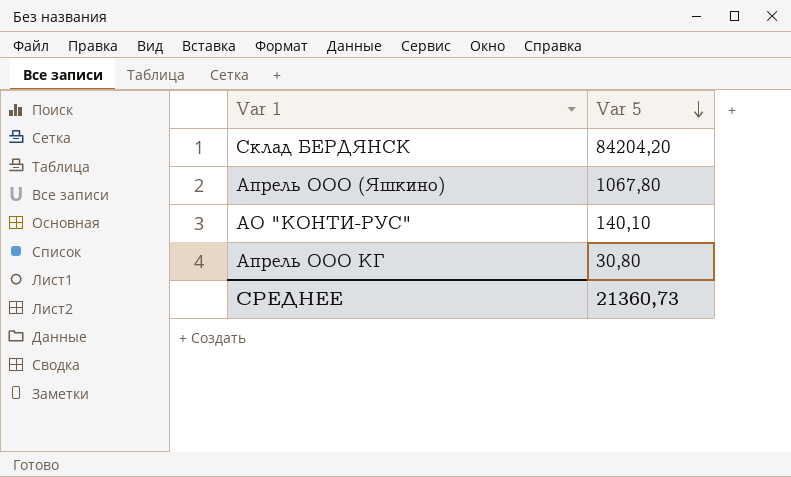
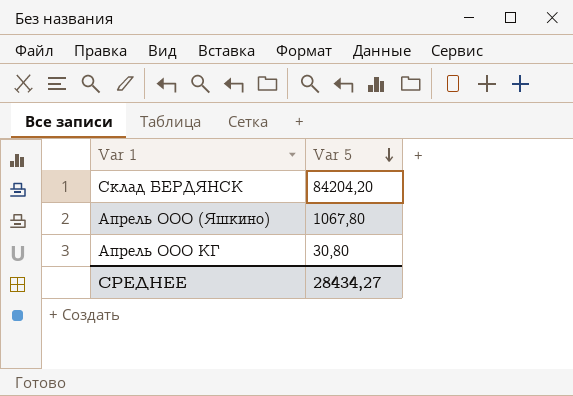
row АО "КОНТИ-РУС": 140,10 -> none
СРЕДНЕЕ | Var 5: 21360,73 -> 28434,27

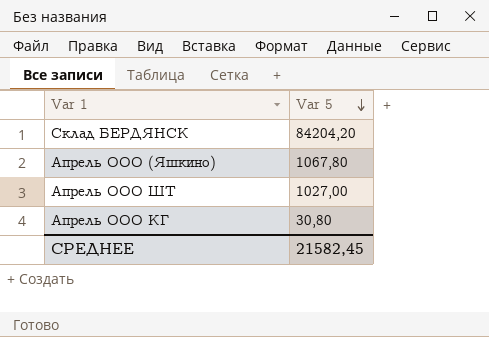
row Апрель ООО ШТ: none -> 1027,00
СРЕДНЕЕ | Var 5: 28434,27 -> 21582,45

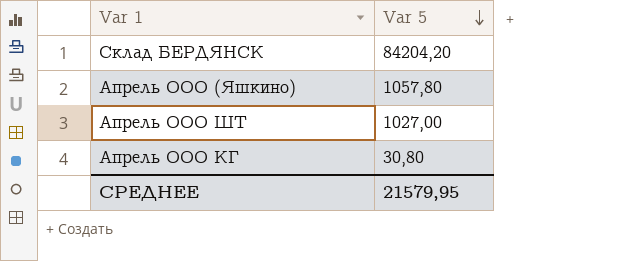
Апрель ООО (Яшкино) | Var 5: 1067,80 -> 1057,80
СРЕДНЕЕ | Var 5: 21582,45 -> 21579,95

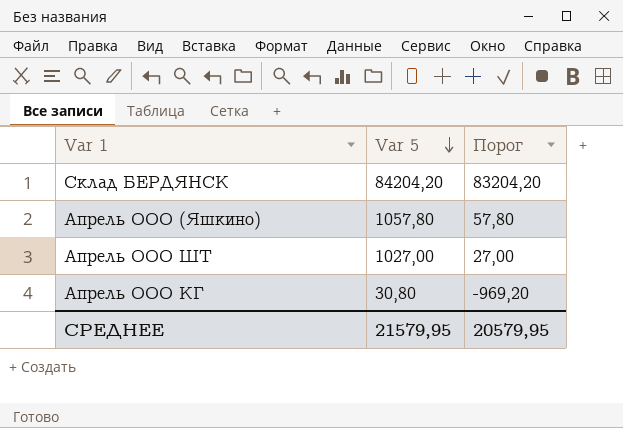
column Порог | formula: none -> [Var 5] - 1000

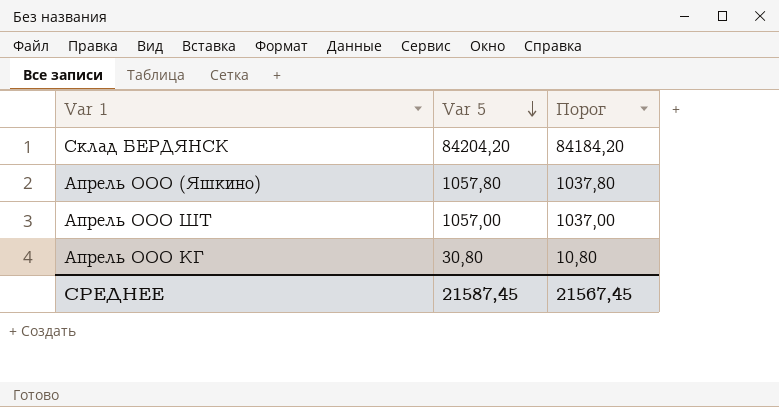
column Порог | formula: [Var 5] - 1000 -> [Var 5] - 20
Апрель ООО ШТ | Var 5: 1027,00 -> 1057,00
СРЕДНЕЕ | Var 5: 21579,95 -> 21587,45
СРЕДНЕЕ | Порог: 20579,95 -> 21567,45

